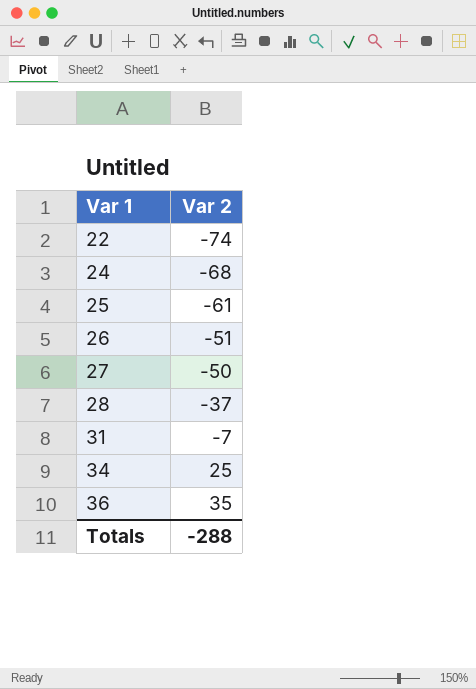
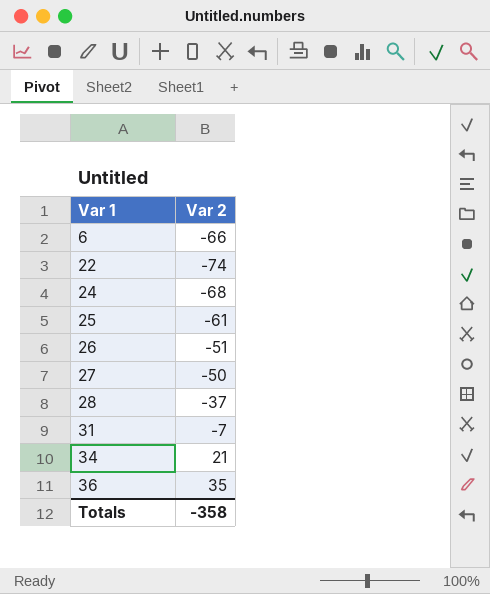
row 6: none -> -66
34 | Var 2: 25 -> 21
Totals | Var 2: -288 -> -358

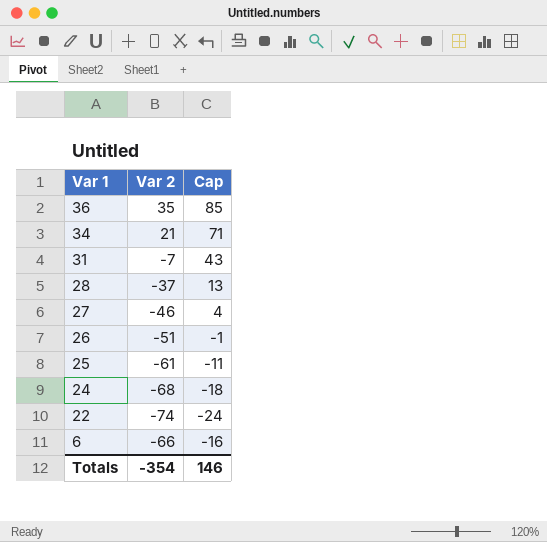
row order: Var 1 ascending -> Var 1 descending
column Cap | formula: none -> [Var 2] + 50
27 | Var 2: -50 -> -46
Totals | Var 2: -358 -> -354

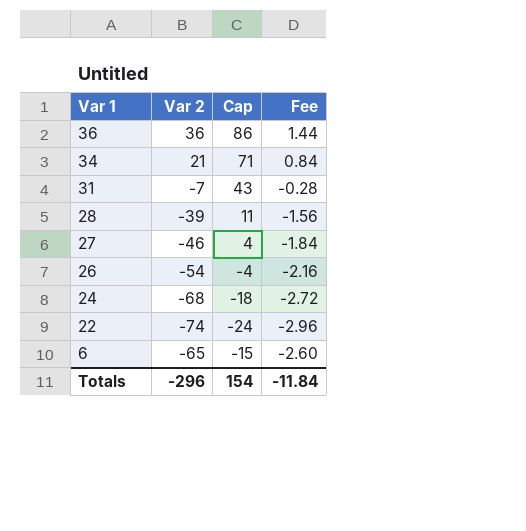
column Fee | formula: none -> [Var 2] * 0.04
row 25: -61 | -11 -> none
36 | Var 2: 35 -> 36
36 | Cap: 85 -> 86
28 | Var 2: -37 -> -39
28 | Cap: 13 -> 11
26 | Var 2: -51 -> -54
26 | Cap: -1 -> -4
6 | Var 2: -66 -> -65
6 | Cap: -16 -> -15
Totals | Var 2: -354 -> -296
Totals | Cap: 146 -> 154

